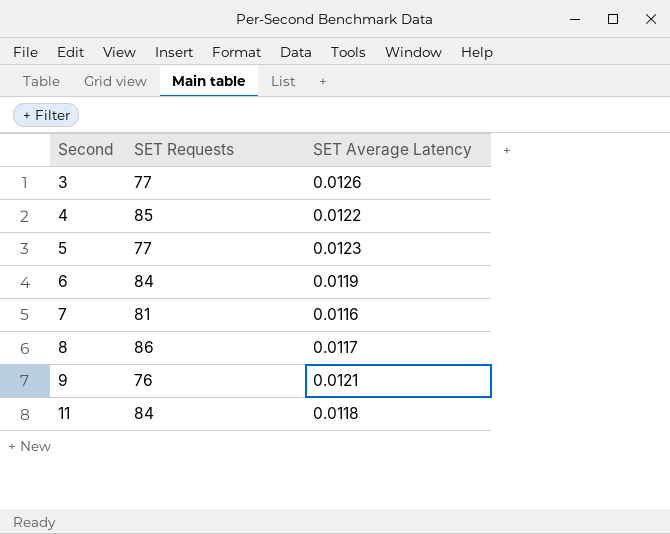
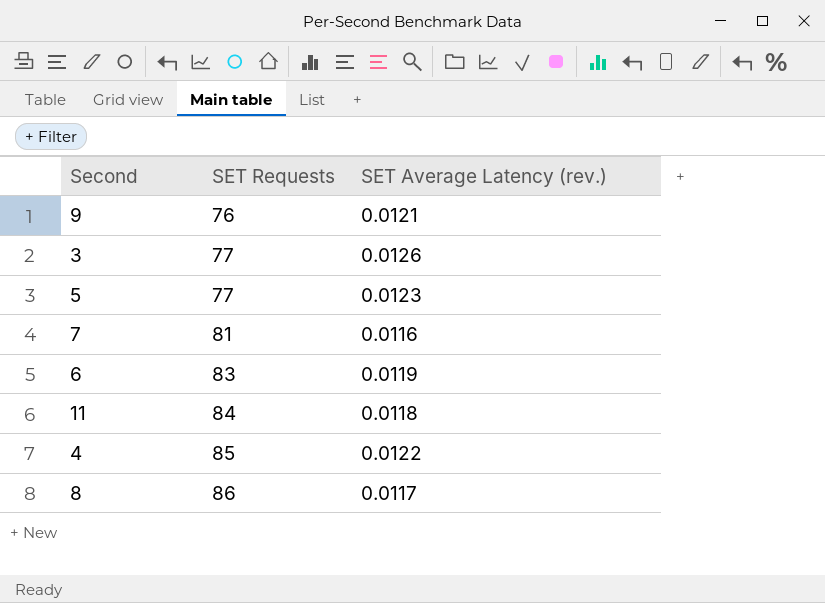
row order: Second ascending -> SET Requests ascending
column name: SET Average Latency -> SET Average Latency (rev.)
6 | SET Requests: 84 -> 83

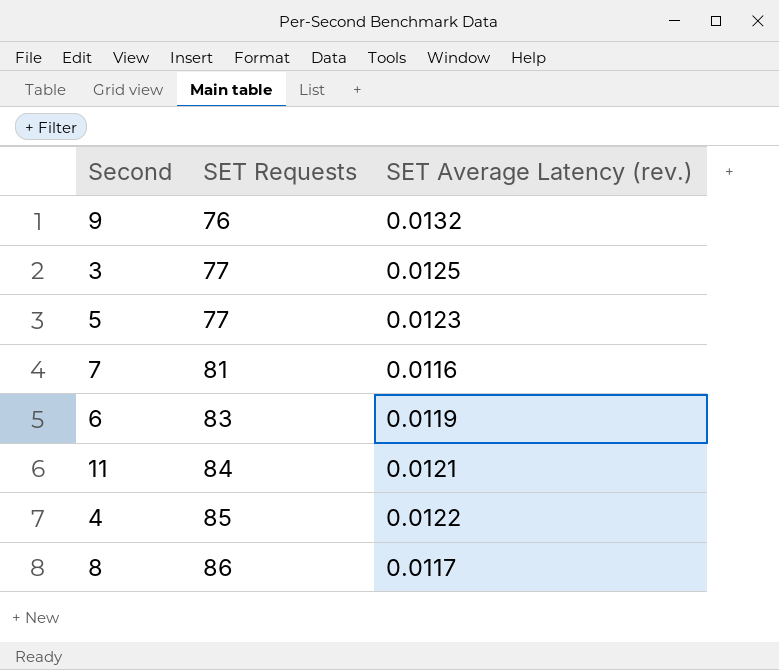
9 | SET Average Latency (rev.): 0.0121 -> 0.0132
3 | SET Average Latency (rev.): 0.0126 -> 0.0125
11 | SET Average Latency (rev.): 0.0118 -> 0.0121

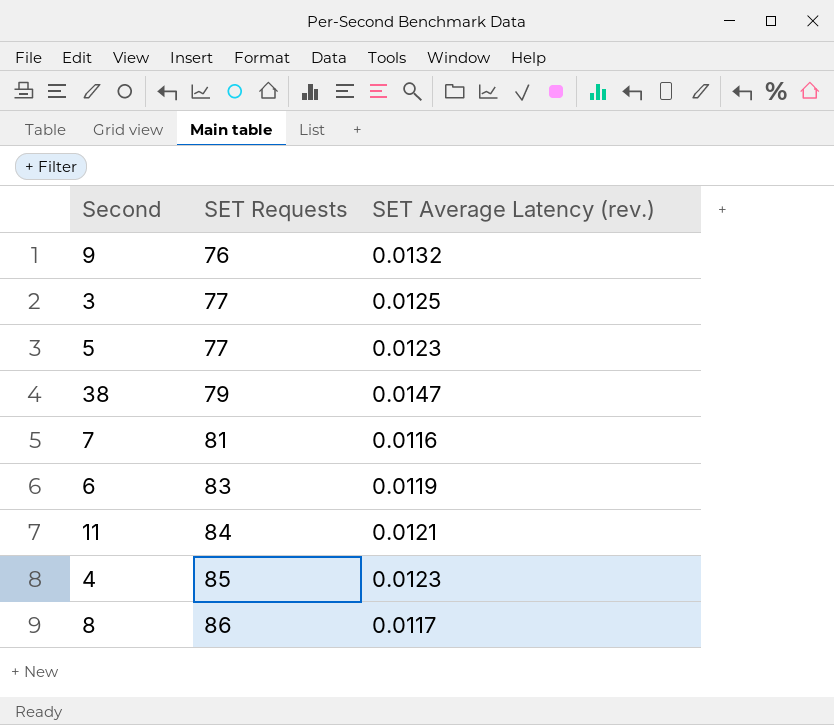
row 38: none -> 79 | 0.0147
4 | SET Average Latency (rev.): 0.0122 -> 0.0123

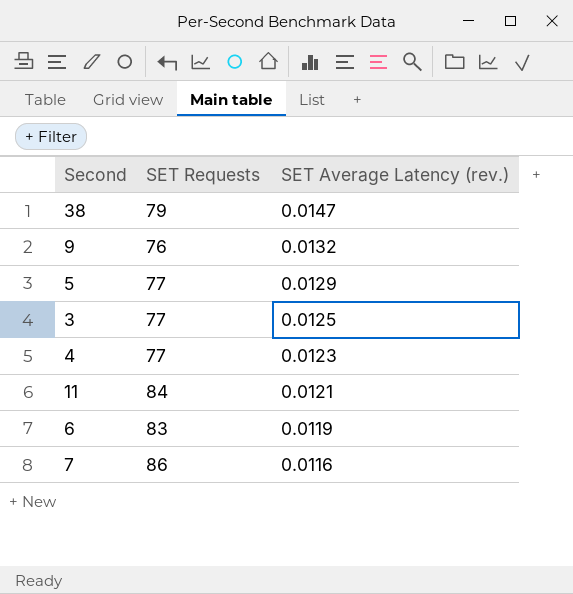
row order: SET Requests ascending -> SET Average Latency (rev.) descending
row 8: 86 | 0.0117 -> none
5 | SET Average Latency (rev.): 0.0123 -> 0.0129
4 | SET Requests: 85 -> 77
7 | SET Requests: 81 -> 86

